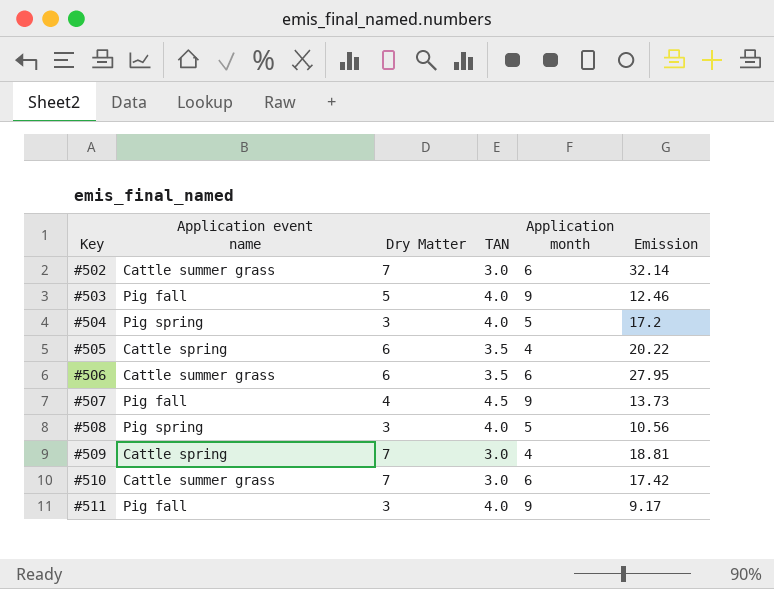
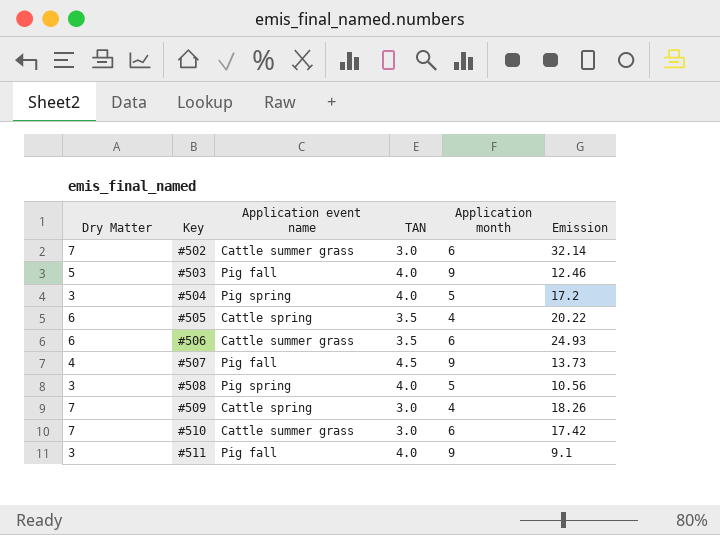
column Dry Matter | position: 3 -> 1
#506 | Emission: 27.95 -> 24.93
#509 | Emission: 18.81 -> 18.26
#511 | Emission: 9.17 -> 9.1

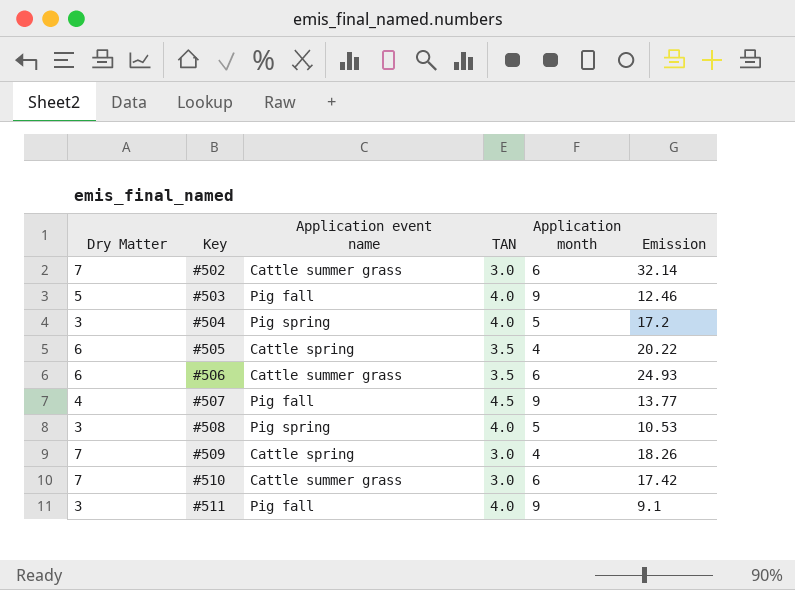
#507 | Emission: 13.73 -> 13.77
#508 | Emission: 10.56 -> 10.53

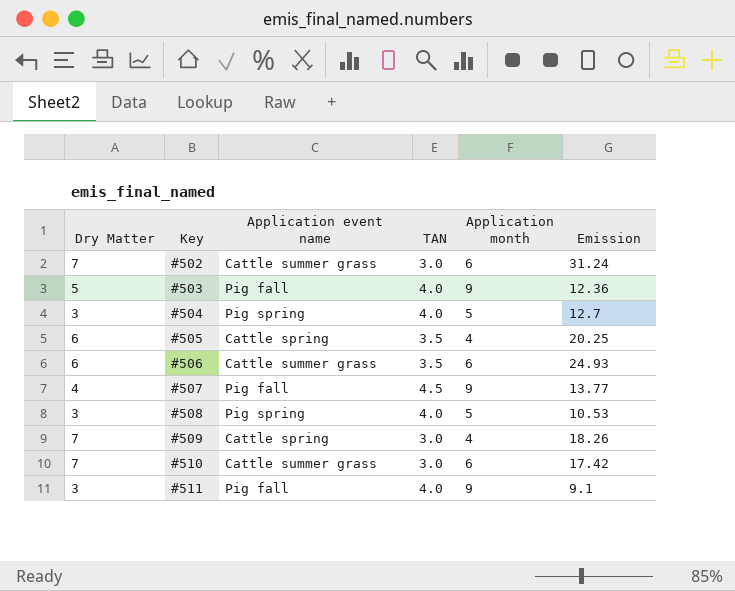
#502 | Emission: 32.14 -> 31.24
#503 | Emission: 12.46 -> 12.36
#504 | Emission: 17.2 -> 12.7
#505 | Emission: 20.22 -> 20.25

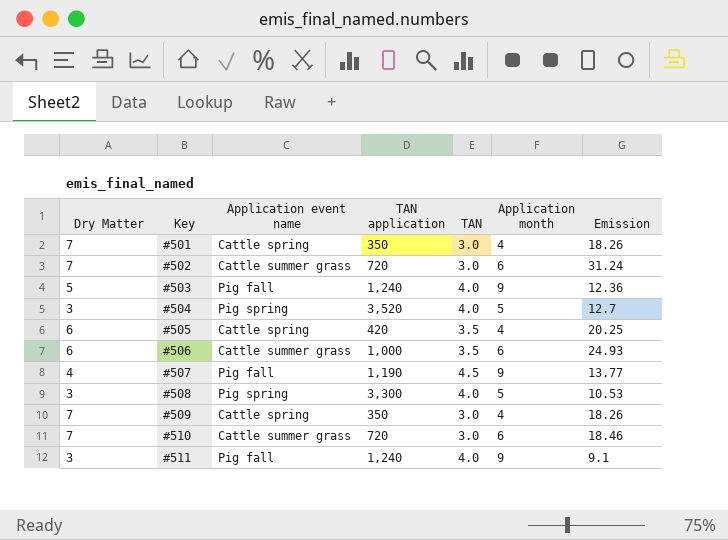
column TAN application | position: none -> 4
row #501: none -> 7 | Cattle spring | 350 | 3.0 | 4 | 18.26
#510 | Emission: 17.42 -> 18.46

